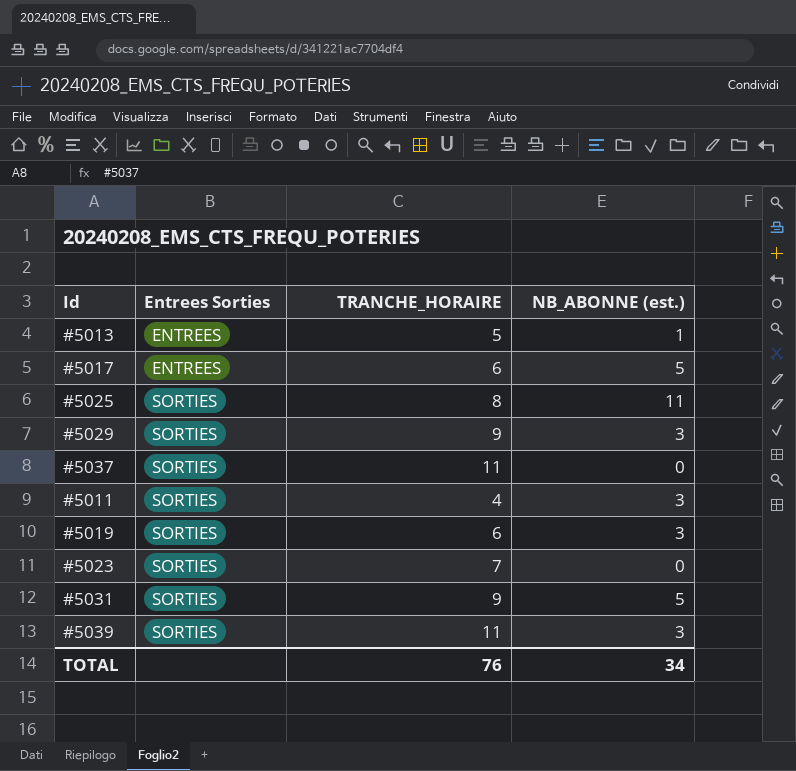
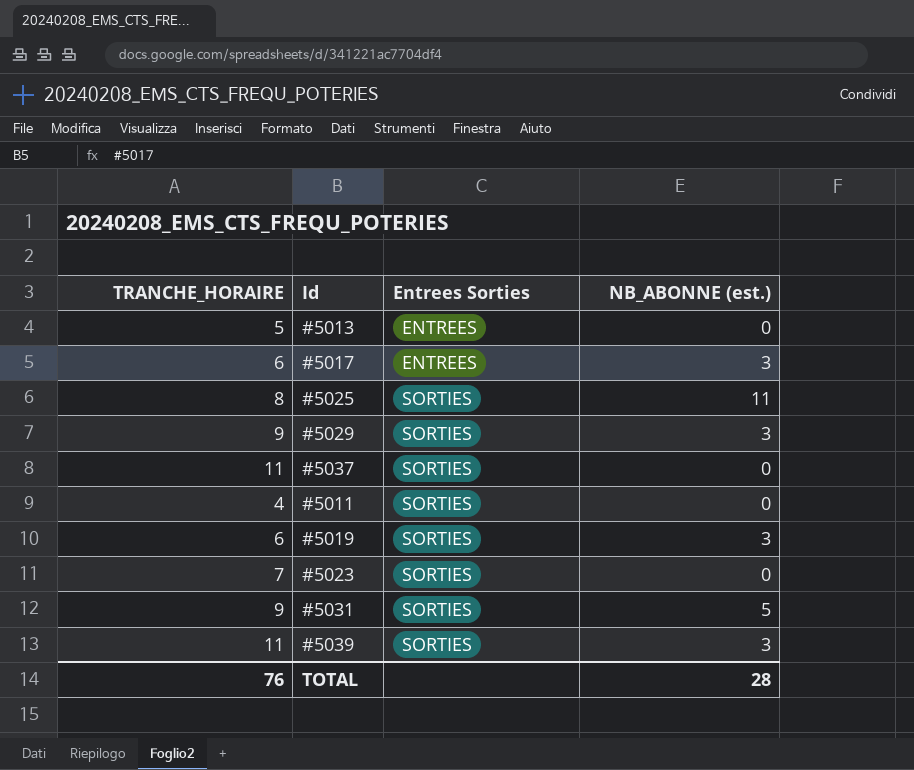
column TRANCHE_HORAIRE | position: 3 -> 1
#5013 | NB_ABONNE (est.): 1 -> 0
#5017 | NB_ABONNE (est.): 5 -> 3
#5011 | NB_ABONNE (est.): 3 -> 0
TOTAL | NB_ABONNE (est.): 34 -> 28

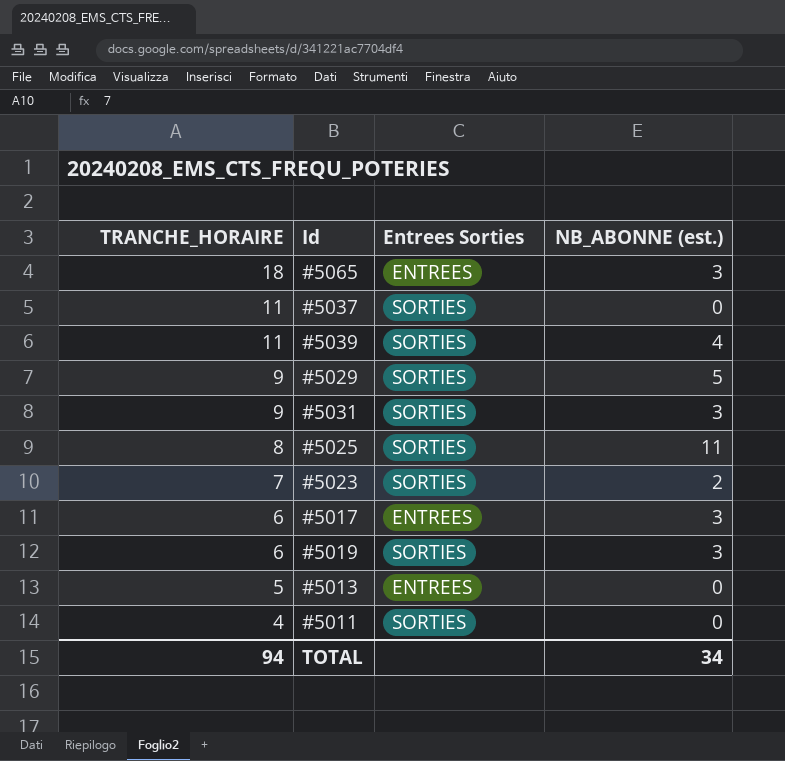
row order: Entrees Sorties ascending -> TRANCHE_HORAIRE descending
row #5065: none -> 18 | ENTREES | 3
#5039 | NB_ABONNE (est.): 3 -> 4
#5029 | NB_ABONNE (est.): 3 -> 5
#5031 | NB_ABONNE (est.): 5 -> 3
#5023 | NB_ABONNE (est.): 0 -> 2
TOTAL | TRANCHE_HORAIRE: 76 -> 94
TOTAL | NB_ABONNE (est.): 28 -> 34

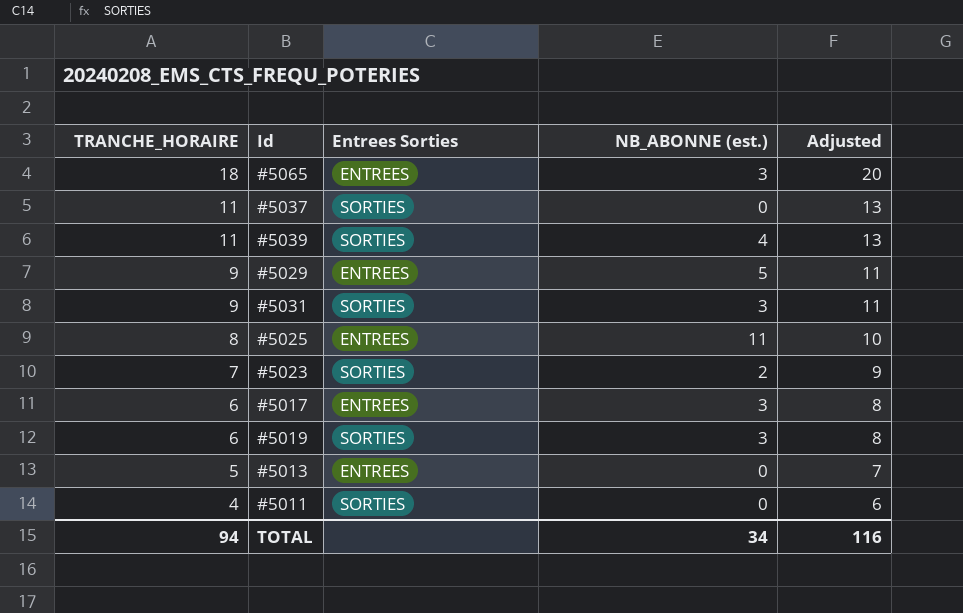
column Adjusted | formula: none -> [TRANCHE_HORAIRE] + 2
#5029 | Entrees Sorties: SORTIES -> ENTREES
#5025 | Entrees Sorties: SORTIES -> ENTREES

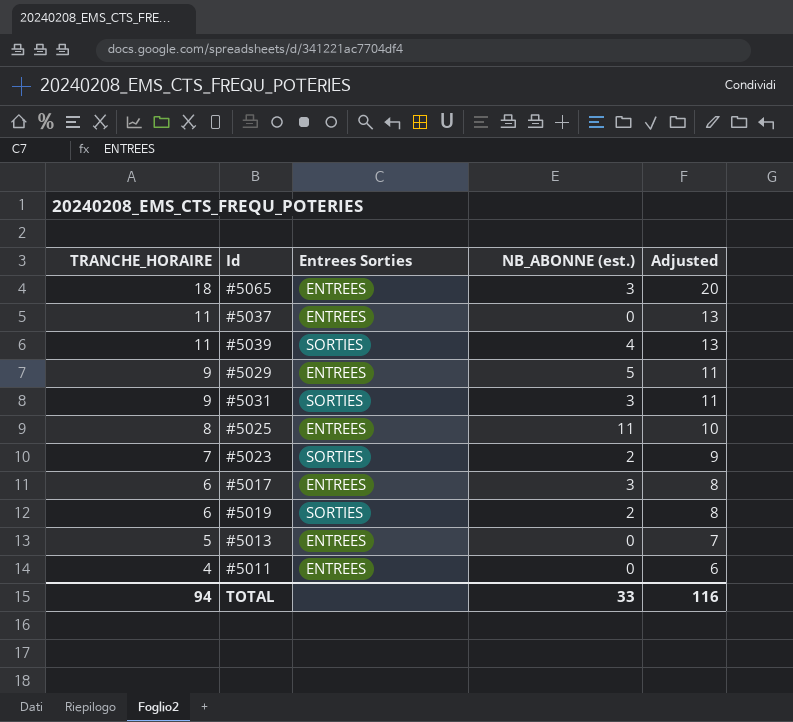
#5037 | Entrees Sorties: SORTIES -> ENTREES
#5019 | NB_ABONNE (est.): 3 -> 2
#5011 | Entrees Sorties: SORTIES -> ENTREES
TOTAL | NB_ABONNE (est.): 34 -> 33

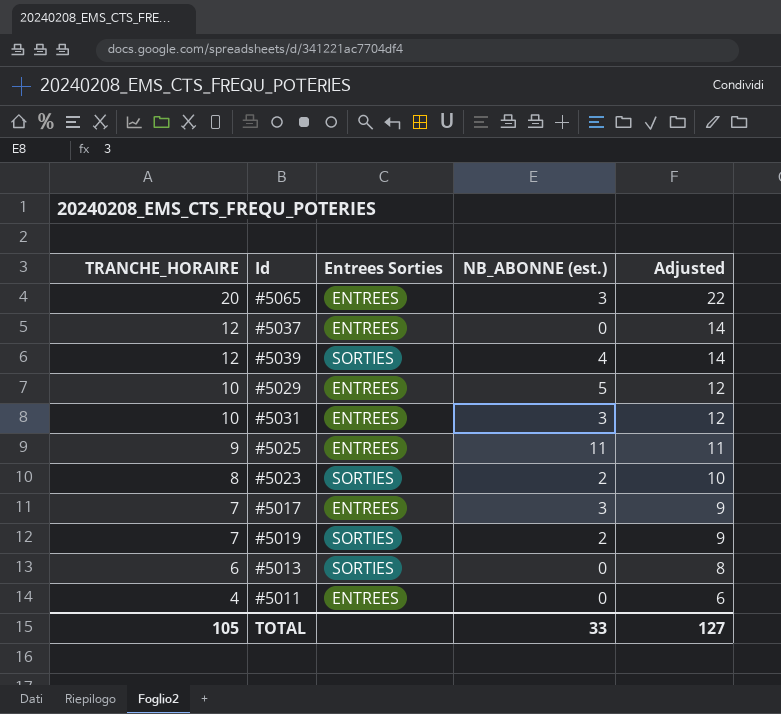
#5065 | TRANCHE_HORAIRE: 18 -> 20
#5065 | Adjusted: 20 -> 22
#5037 | TRANCHE_HORAIRE: 11 -> 12
#5037 | Adjusted: 13 -> 14
#5039 | TRANCHE_HORAIRE: 11 -> 12
#5039 | Adjusted: 13 -> 14
#5029 | TRANCHE_HORAIRE: 9 -> 10
#5029 | Adjusted: 11 -> 12
#5031 | TRANCHE_HORAIRE: 9 -> 10
#5031 | Entrees Sorties: SORTIES -> ENTREES
#5031 | Adjusted: 11 -> 12
#5025 | TRANCHE_HORAIRE: 8 -> 9
#5025 | Adjusted: 10 -> 11
#5023 | TRANCHE_HORAIRE: 7 -> 8
#5023 | Adjusted: 9 -> 10
#5017 | TRANCHE_HORAIRE: 6 -> 7
#5017 | Adjusted: 8 -> 9
#5019 | TRANCHE_HORAIRE: 6 -> 7
#5019 | Adjusted: 8 -> 9
#5013 | TRANCHE_HORAIRE: 5 -> 6
#5013 | Entrees Sorties: ENTREES -> SORTIES
#5013 | Adjusted: 7 -> 8
TOTAL | TRANCHE_HORAIRE: 94 -> 105
TOTAL | Adjusted: 116 -> 127

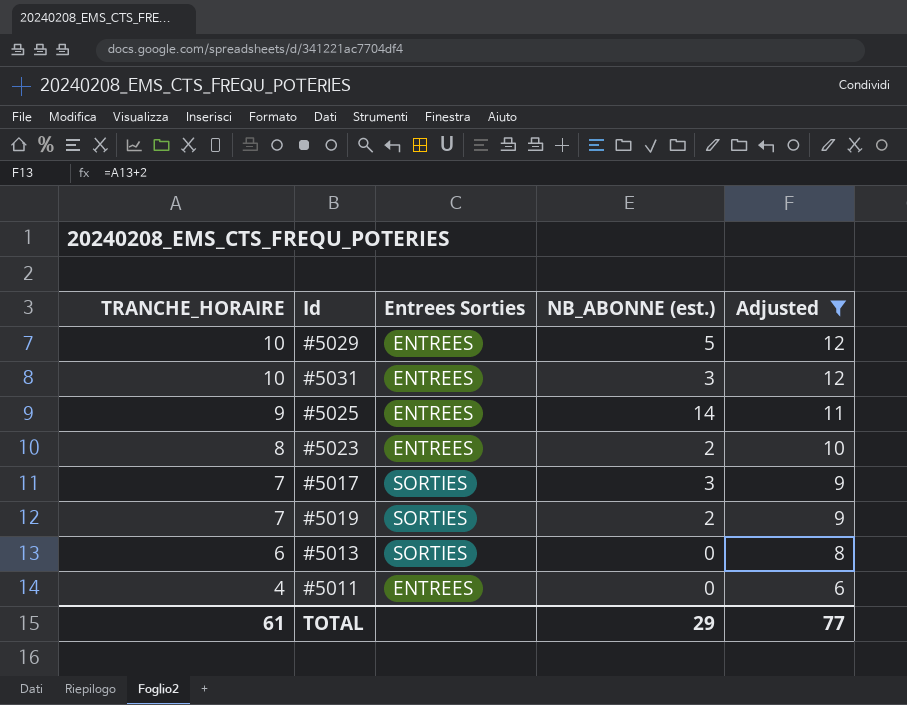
filter: none -> Adjusted <= 12
#5025 | NB_ABONNE (est.): 11 -> 14
#5023 | Entrees Sorties: SORTIES -> ENTREES
#5017 | Entrees Sorties: ENTREES -> SORTIES
TOTAL | TRANCHE_HORAIRE: 105 -> 61
TOTAL | NB_ABONNE (est.): 33 -> 29
TOTAL | Adjusted: 127 -> 77

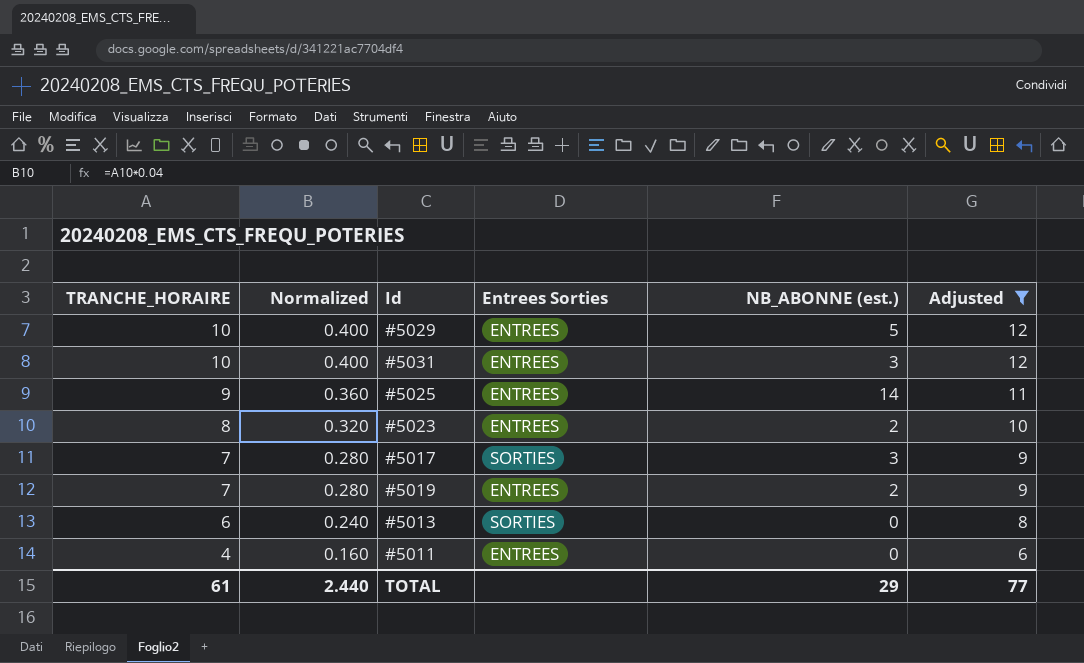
column Normalized | formula: none -> [TRANCHE_HORAIRE] * 0.04
#5019 | Entrees Sorties: SORTIES -> ENTREES

